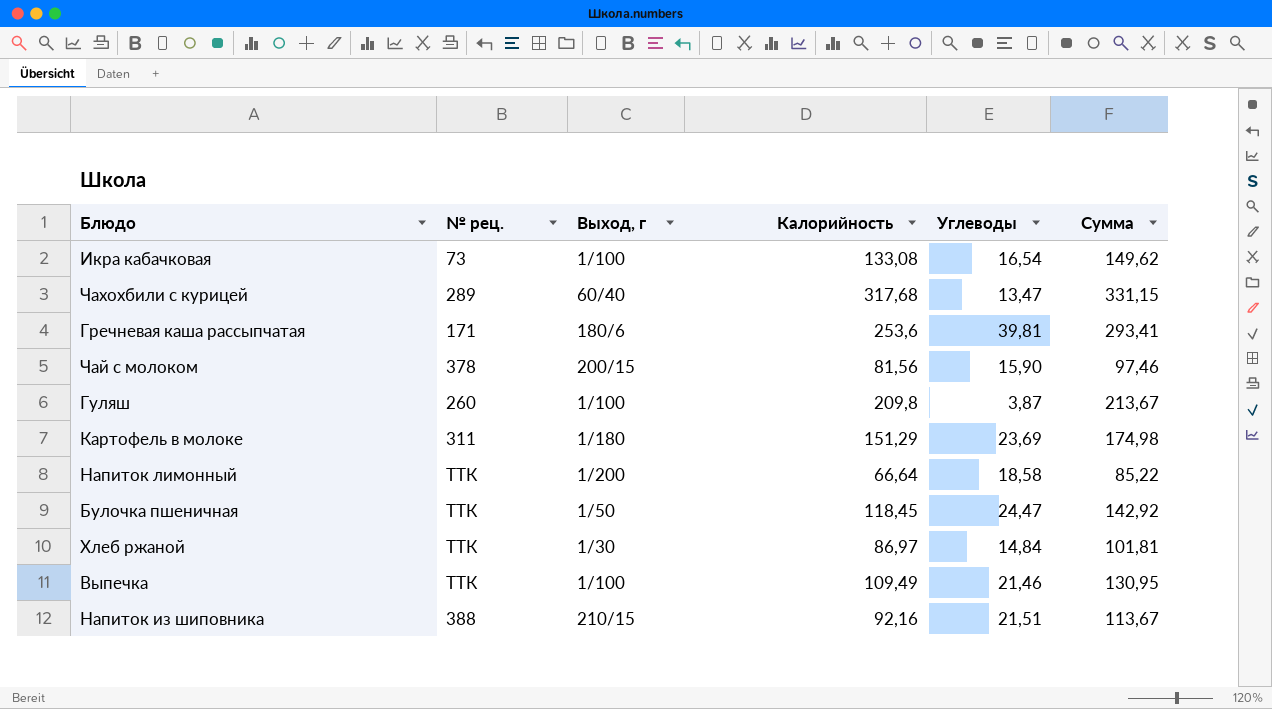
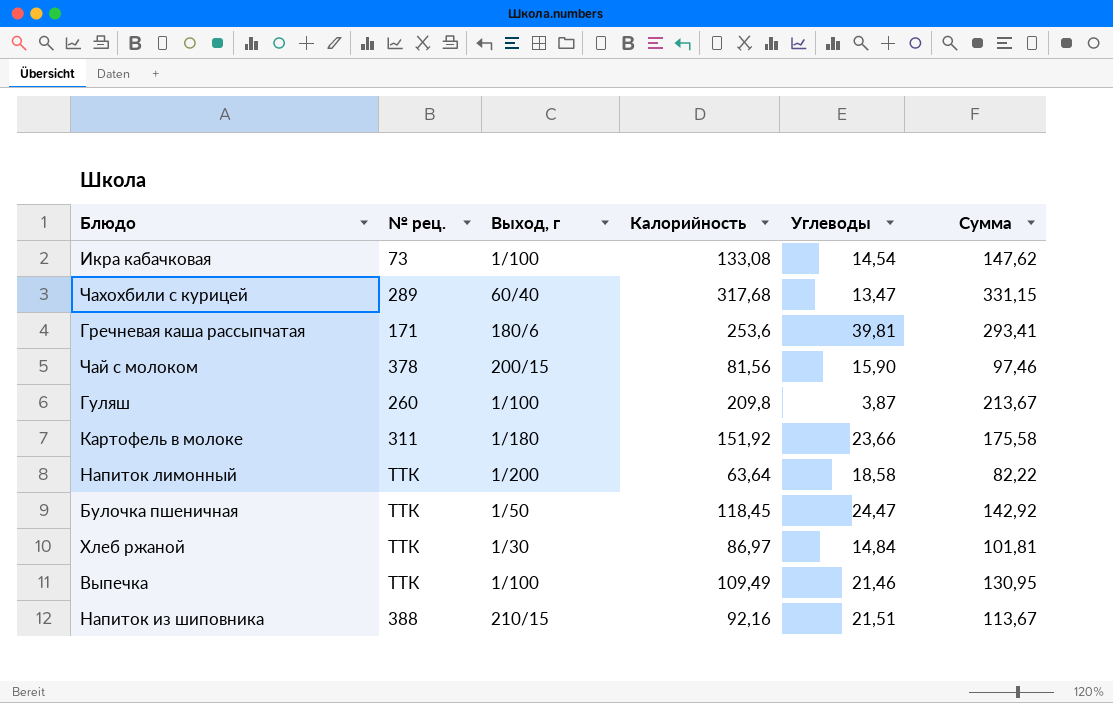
Икра кабачковая | Углеводы: 16,54 -> 14,54
Икра кабачковая | Сумма: 149,62 -> 147,62
Картофель в молоке | Калорийность: 151,29 -> 151,92
Картофель в молоке | Углеводы: 23,69 -> 23,66
Картофель в молоке | Сумма: 174,98 -> 175,58
Напиток лимонный | Калорийность: 66,64 -> 63,64
Напиток лимонный | Сумма: 85,22 -> 82,22

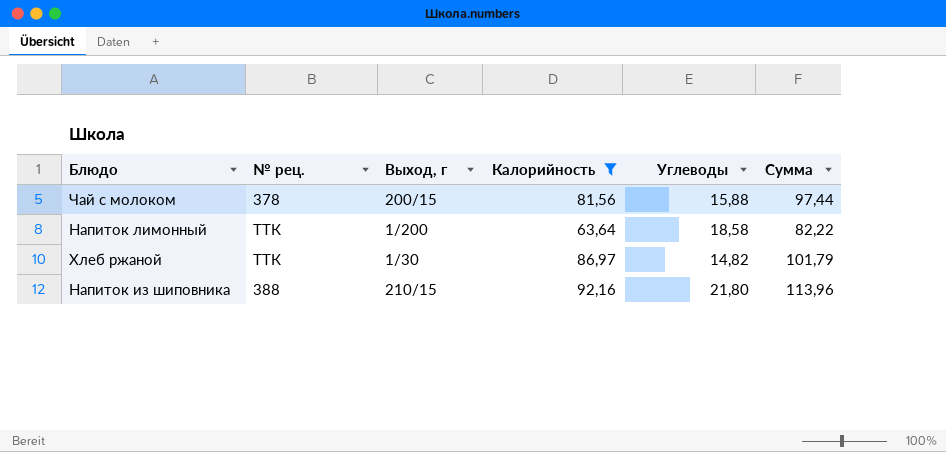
filter: none -> Калорийность <= 92,16
Чай с молоком | Углеводы: 15,90 -> 15,88
Чай с молоком | Сумма: 97,46 -> 97,44
Хлеб ржаной | Углеводы: 14,84 -> 14,82
Хлеб ржаной | Сумма: 101,81 -> 101,79
Напиток из шиповника | Углеводы: 21,51 -> 21,80
Напиток из шиповника | Сумма: 113,67 -> 113,96

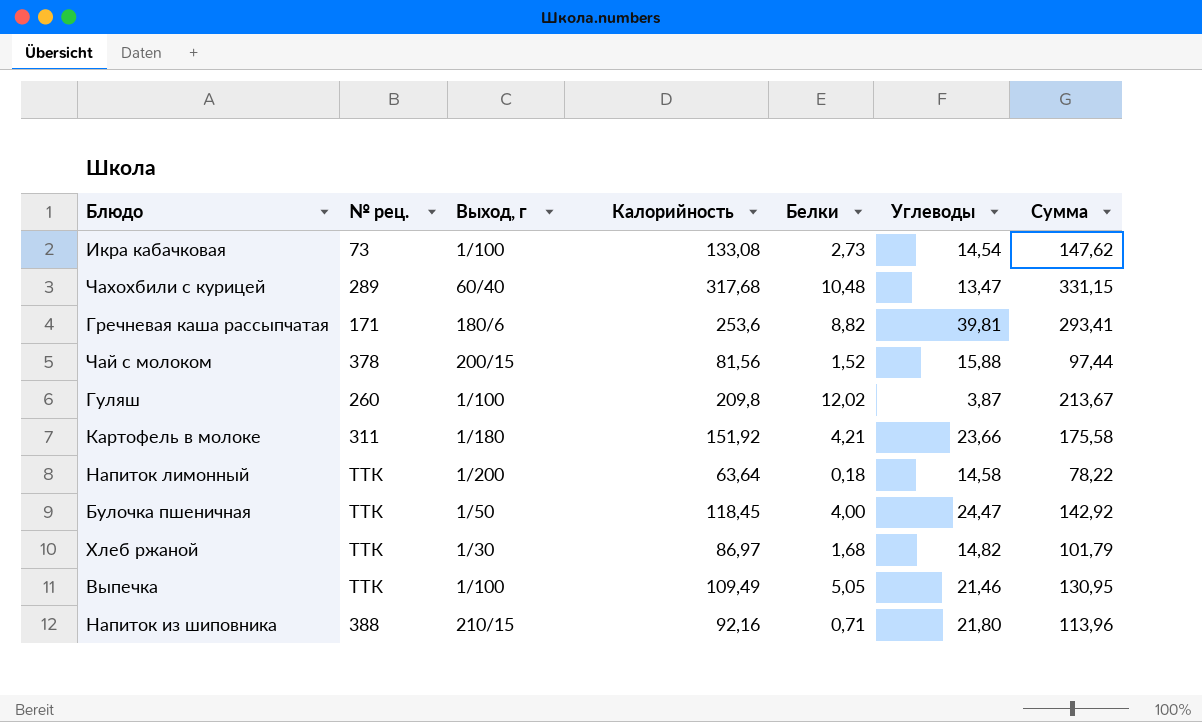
filter: Калорийность <= 92,16 -> none
column Белки | position: none -> 5
Напиток лимонный | Углеводы: 18,58 -> 14,58
Напиток лимонный | Сумма: 82,22 -> 78,22

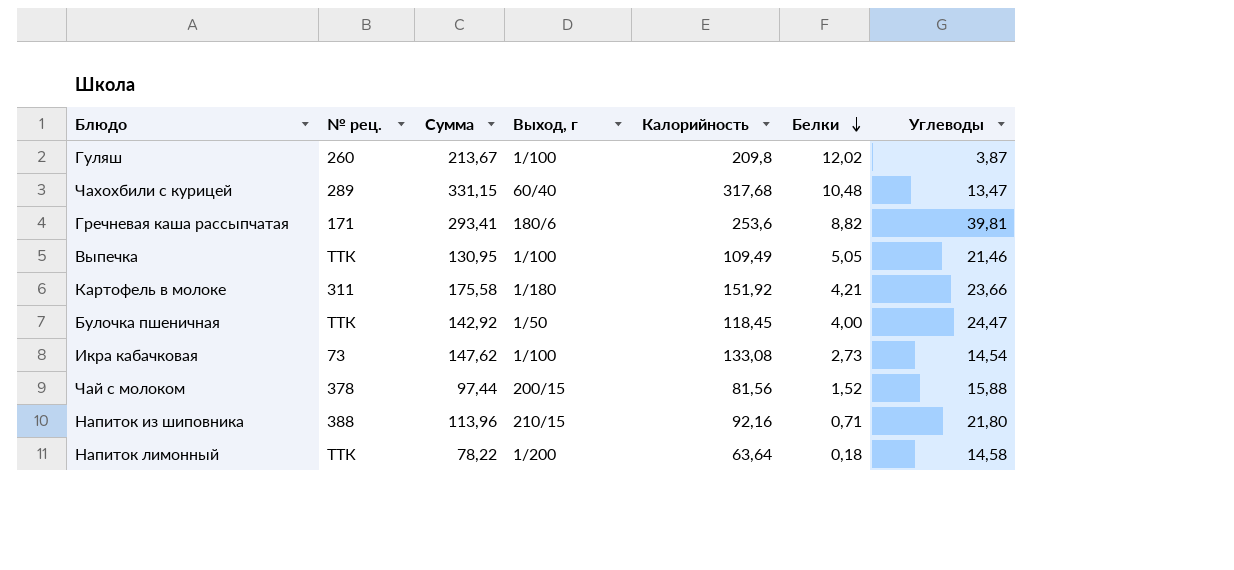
row order: none -> Белки descending
column Сумма | position: 7 -> 3
row Хлеб ржаной: ТТК | 1/30 | 86,97 | 1,68 | 14,82 | 101,79 -> none

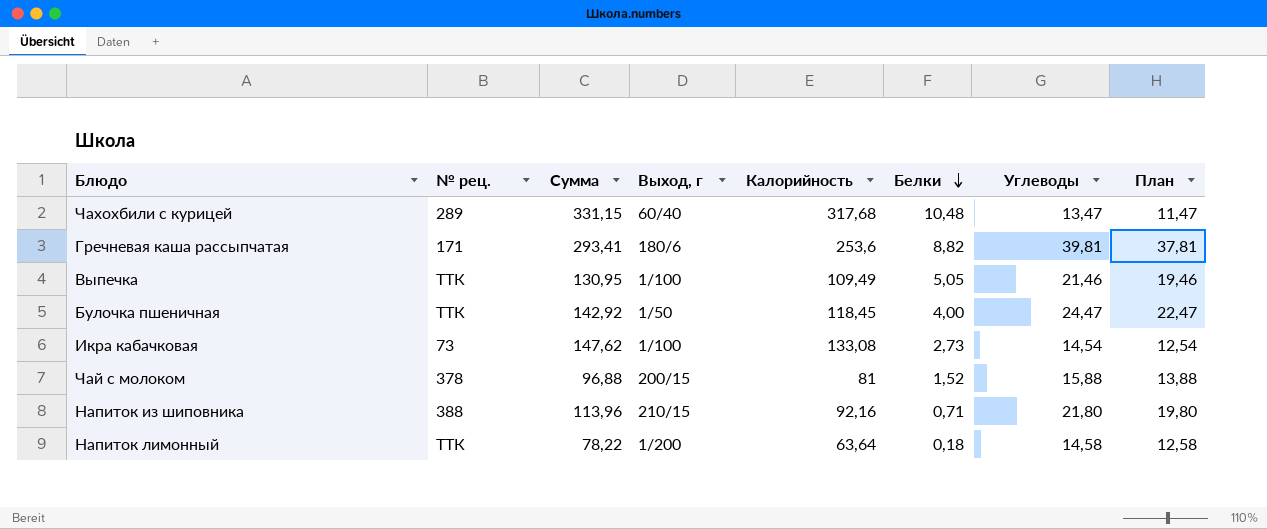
column План | formula: none -> [Углеводы] - 2
row Гуляш: 260 | 213,67 | 1/100 | 209,8 | 12,02 | 3,87 -> none
row Картофель в молоке: 311 | 175,58 | 1/180 | 151,92 | 4,21 | 23,66 -> none
Чай с молоком | Сумма: 97,44 -> 96,88
Чай с молоком | Калорийность: 81,56 -> 81

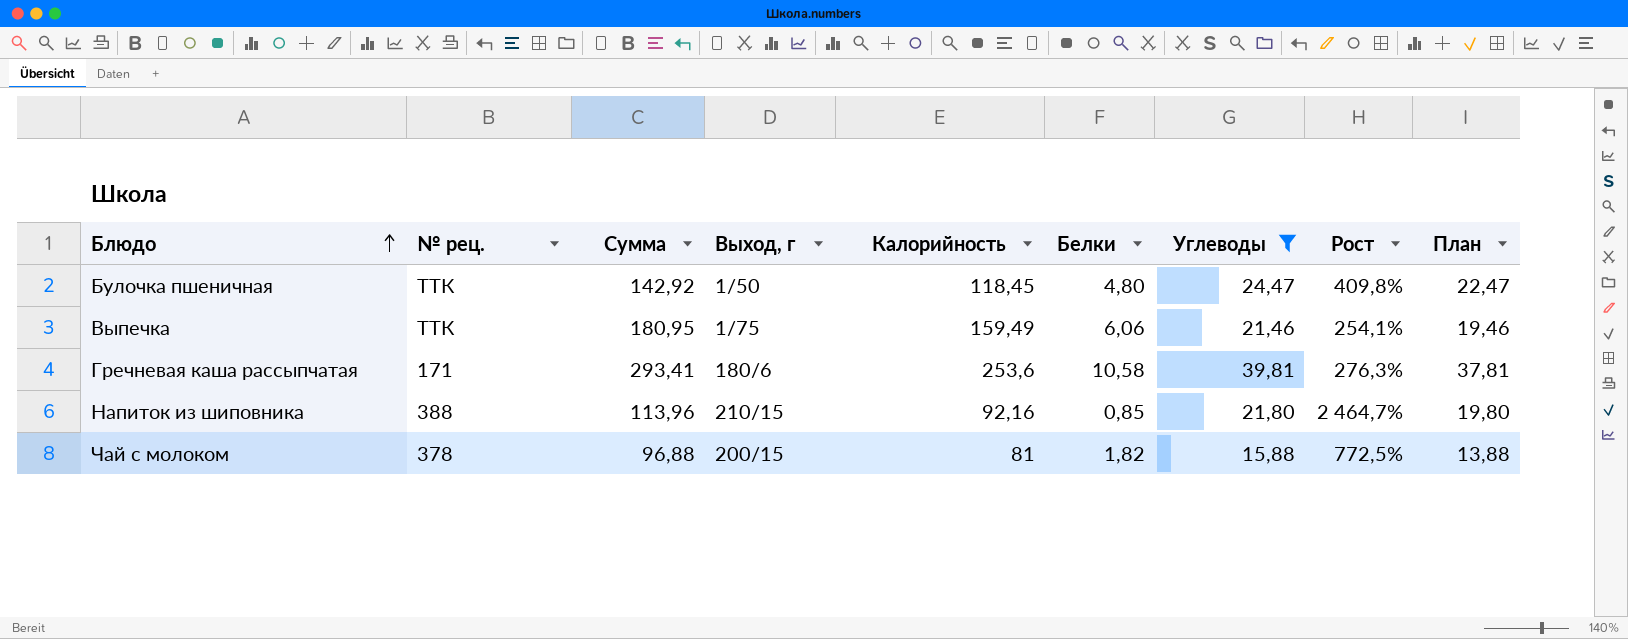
filter: none -> Углеводы >= 15,88
row order: Белки descending -> Блюдо ascending
column Рост | formula: none -> ([Углеводы] - [Белки]) / [Белки]
Булочка пшеничная | Белки: 4,00 -> 4,80
Выпечка | Сумма: 130,95 -> 180,95
Выпечка | Выход, г: 1/100 -> 1/75
Выпечка | Калорийность: 109,49 -> 159,49
Выпечка | Белки: 5,05 -> 6,06
Гречневая каша рассыпчатая | Белки: 8,82 -> 10,58
Напиток из шиповника | Белки: 0,71 -> 0,85
Чай с молоком | Белки: 1,52 -> 1,82

